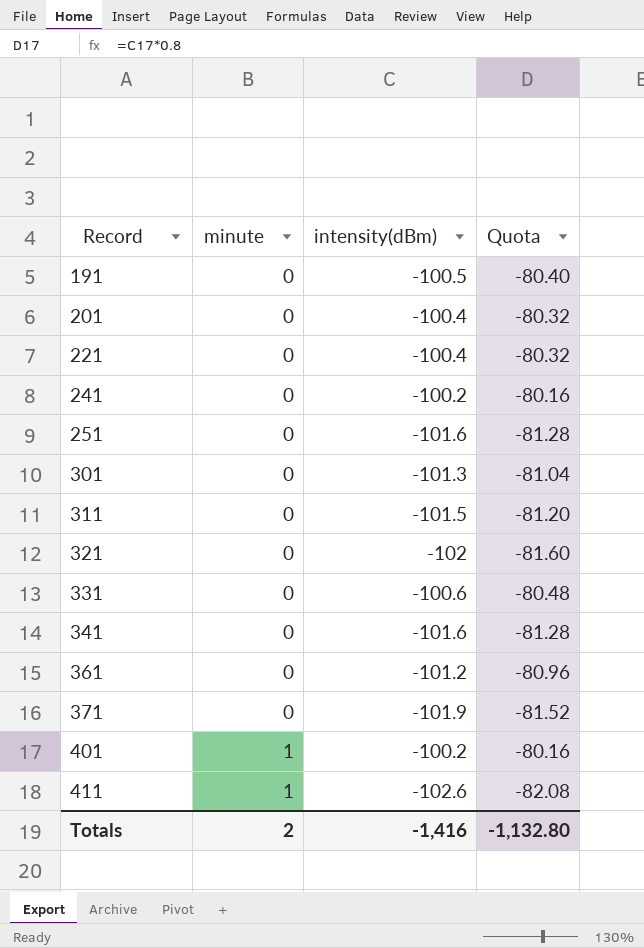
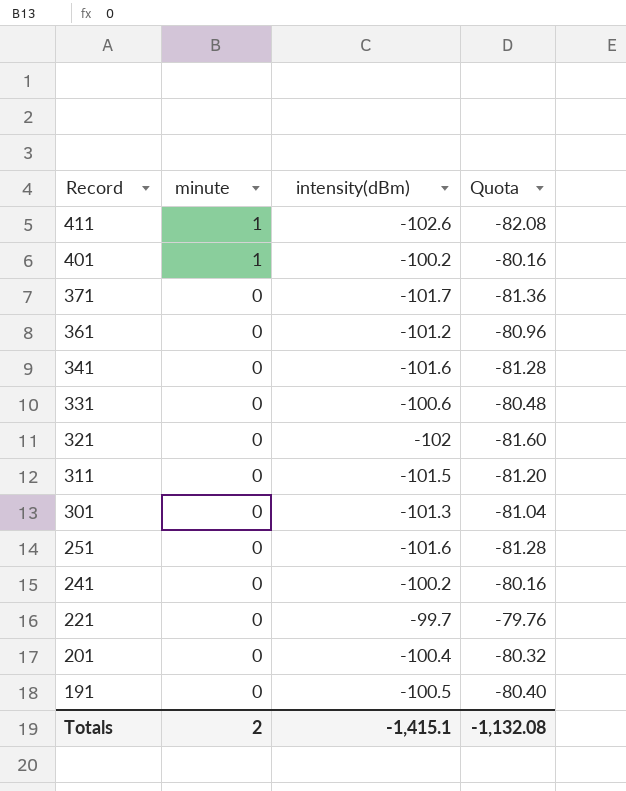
row order: Record ascending -> Record descending
371 | intensity(dBm): -101.9 -> -101.7
371 | Quota: -81.52 -> -81.36
221 | intensity(dBm): -100.4 -> -99.7
221 | Quota: -80.32 -> -79.76
Totals | intensity(dBm): -1,416 -> -1,415.1
Totals | Quota: -1,132.80 -> -1,132.08

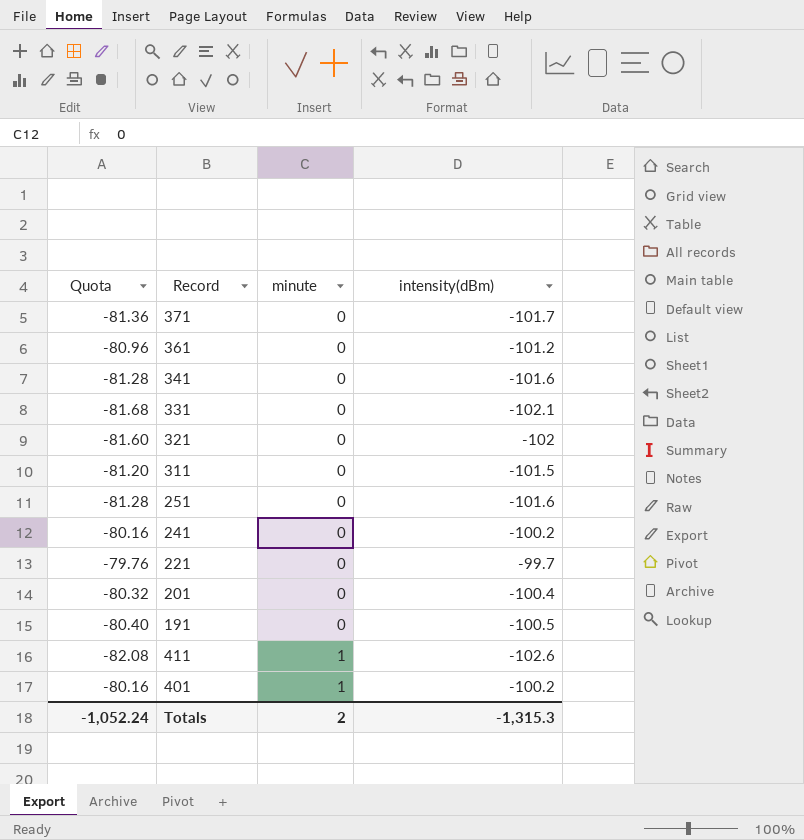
row order: Record descending -> minute ascending
column Quota | position: 4 -> 1
row 301: 0 | -101.3 | -81.04 -> none
331 | Quota: -80.48 -> -81.68
331 | intensity(dBm): -100.6 -> -102.1
Totals | Quota: -1,132.08 -> -1,052.24
Totals | intensity(dBm): -1,415.1 -> -1,315.3

